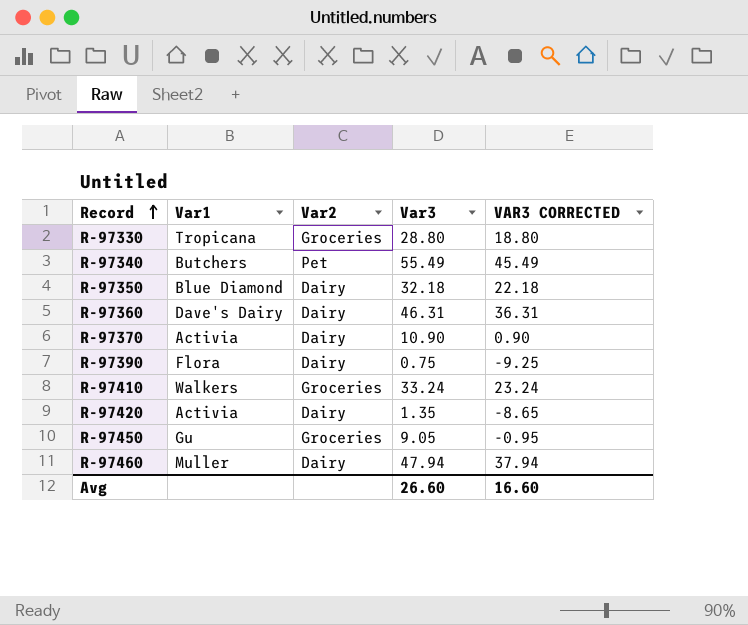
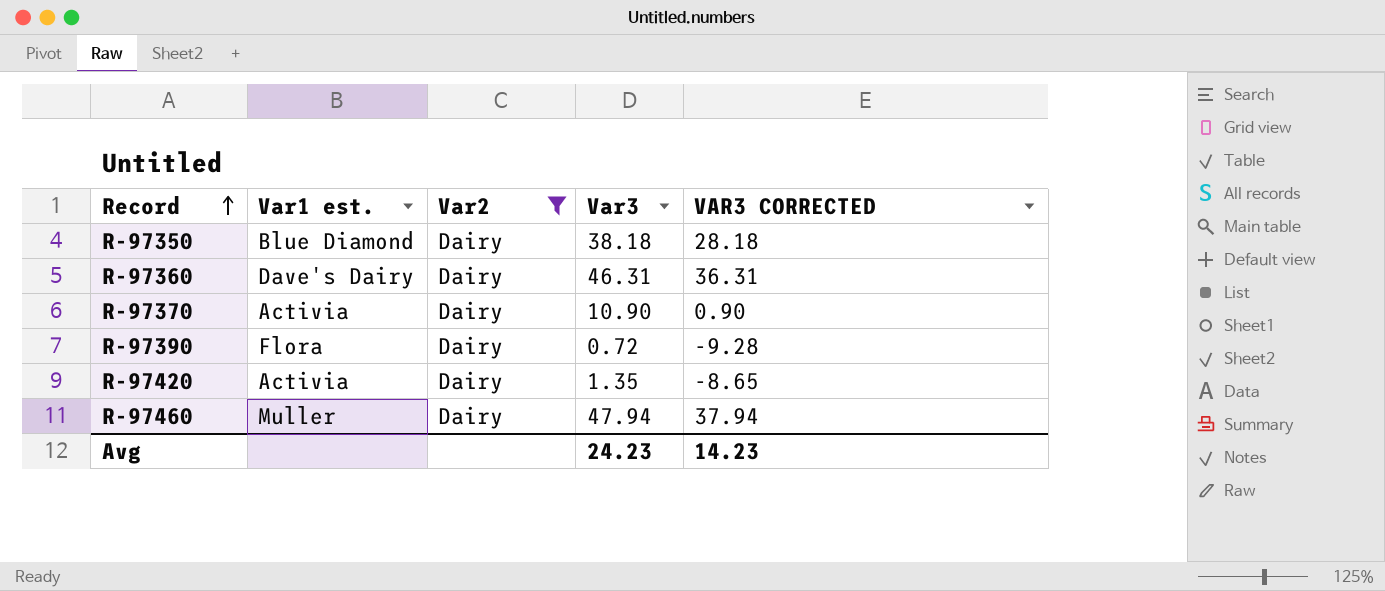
filter: none -> Var2 = Dairy
column name: Var1 -> Var1 est.
R-97350 | Var3: 32.18 -> 38.18
R-97350 | VAR3 CORRECTED: 22.18 -> 28.18
R-97390 | Var3: 0.75 -> 0.72
R-97390 | VAR3 CORRECTED: -9.25 -> -9.28
Avg | Var3: 26.60 -> 24.23
Avg | VAR3 CORRECTED: 16.60 -> 14.23

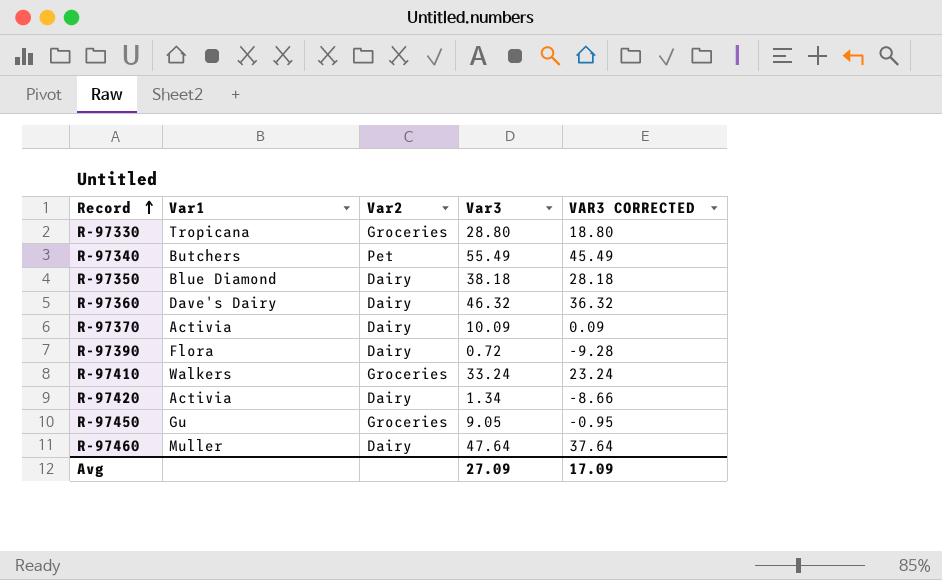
filter: Var2 = Dairy -> none
column name: Var1 est. -> Var1
R-97360 | Var3: 46.31 -> 46.32
R-97360 | VAR3 CORRECTED: 36.31 -> 36.32
R-97370 | Var3: 10.90 -> 10.09
R-97370 | VAR3 CORRECTED: 0.90 -> 0.09
R-97420 | Var3: 1.35 -> 1.34
R-97420 | VAR3 CORRECTED: -8.65 -> -8.66
R-97460 | Var3: 47.94 -> 47.64
R-97460 | VAR3 CORRECTED: 37.94 -> 37.64
Avg | Var3: 24.23 -> 27.09
Avg | VAR3 CORRECTED: 14.23 -> 17.09

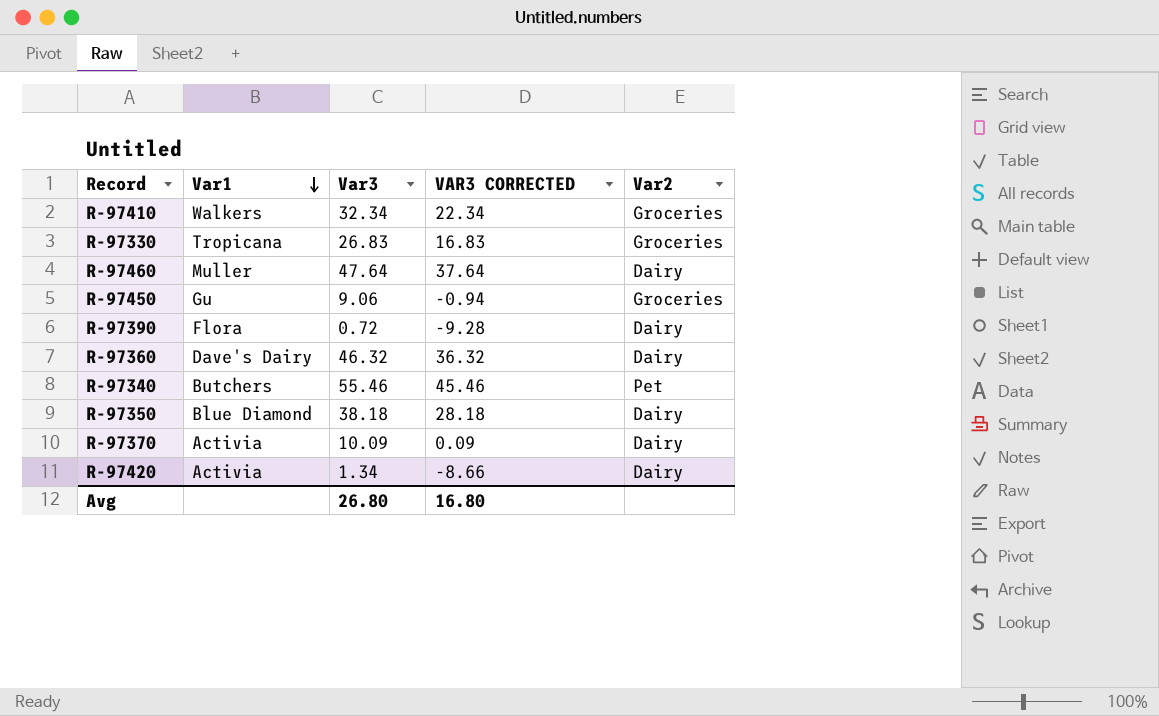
row order: Record ascending -> Var1 descending
column Var2 | position: 3 -> 5
R-97410 | Var3: 33.24 -> 32.34
R-97410 | VAR3 CORRECTED: 23.24 -> 22.34
R-97330 | Var3: 28.80 -> 26.83
R-97330 | VAR3 CORRECTED: 18.80 -> 16.83
R-97450 | Var3: 9.05 -> 9.06
R-97450 | VAR3 CORRECTED: -0.95 -> -0.94
R-97340 | Var3: 55.49 -> 55.46
R-97340 | VAR3 CORRECTED: 45.49 -> 45.46
Avg | Var3: 27.09 -> 26.80
Avg | VAR3 CORRECTED: 17.09 -> 16.80

